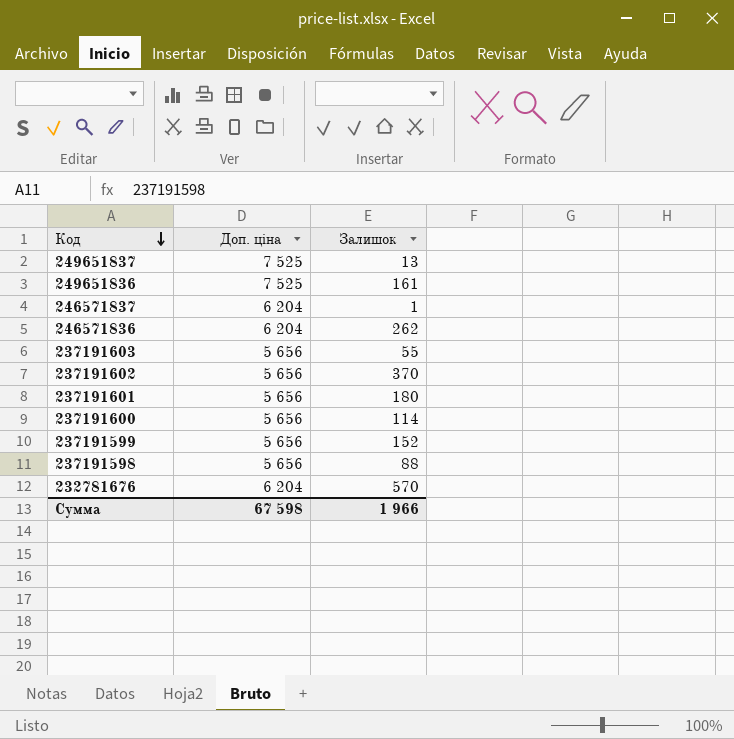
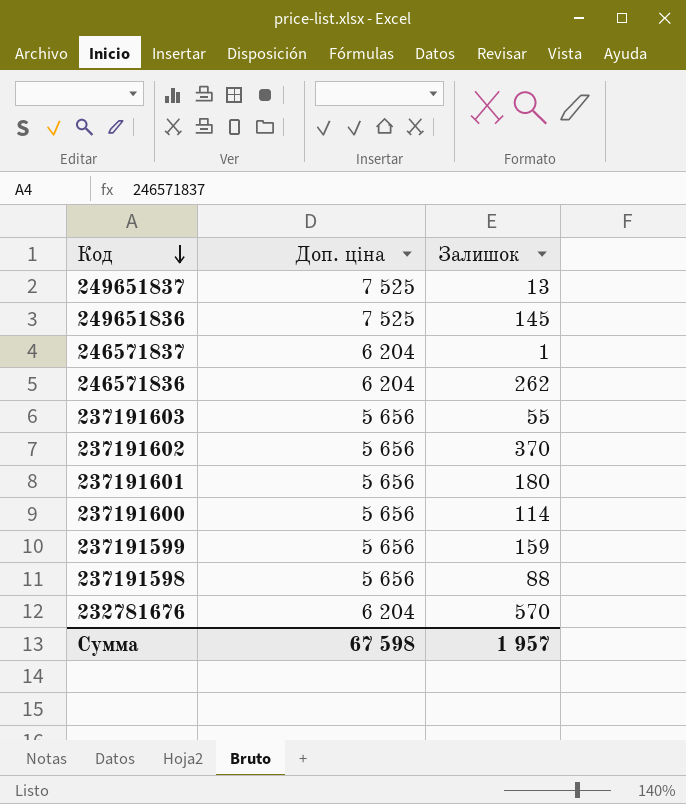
249651836 | Залишок: 161 -> 145
237191599 | Залишок: 152 -> 159
Сумма | Залишок: 1 966 -> 1 957

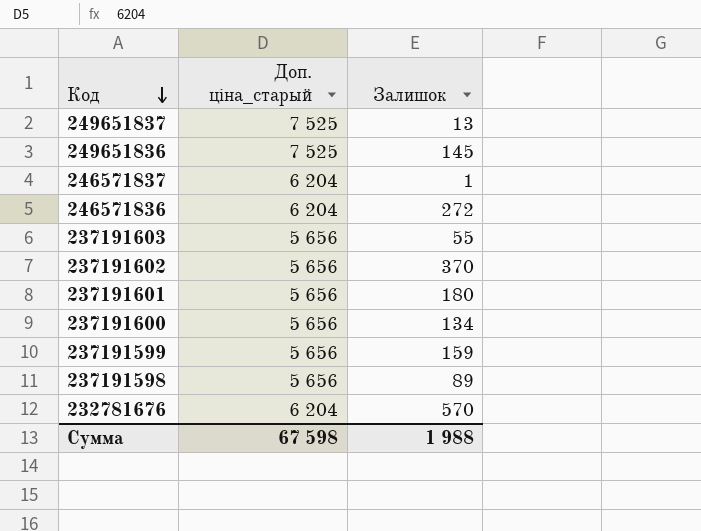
column name: Доп. ціна -> Доп. ціна_старый
246571836 | Залишок: 262 -> 272
237191600 | Залишок: 114 -> 134
237191598 | Залишок: 88 -> 89
Сумма | Залишок: 1 957 -> 1 988

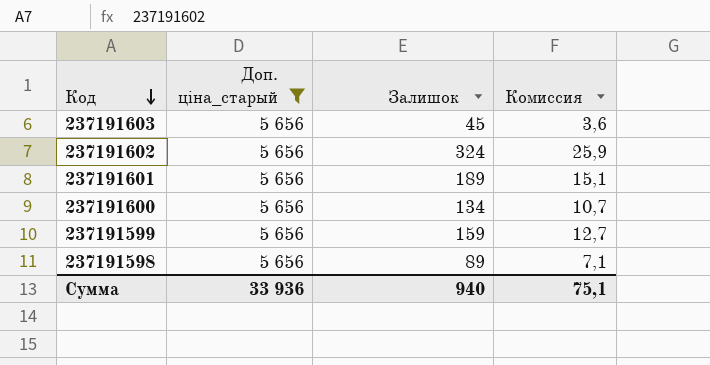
filter: none -> Доп. ціна_старый = 5 656
column Комиссия | formula: none -> [Залишок] * 0,08
237191603 | Залишок: 55 -> 45
237191602 | Залишок: 370 -> 324
237191601 | Залишок: 180 -> 189
Сумма | Доп. ціна_старый: 67 598 -> 33 936
Сумма | Залишок: 1 988 -> 940

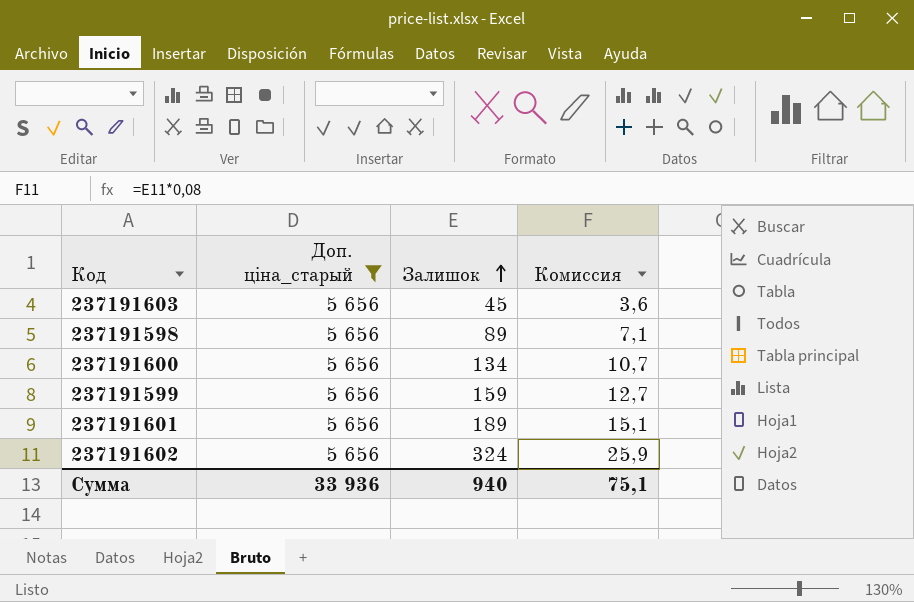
row order: Код descending -> Залишок ascending

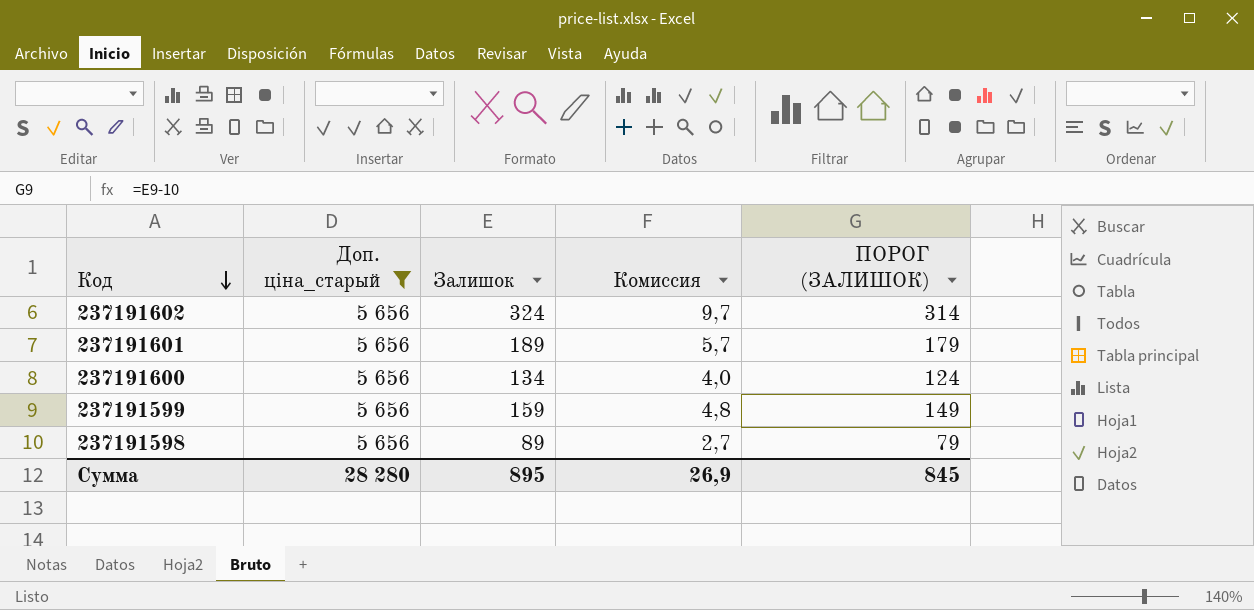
row order: Залишок ascending -> Код descending
column Комиссия | formula: [Залишок] * 0,08 -> [Залишок] * 0,03
column ПОРОГ (ЗАЛИШОК) | formula: none -> [Залишок] - 10
row 237191603: 5 656 | 45 | 3,6 -> none
Сумма | Доп. ціна_старый: 33 936 -> 28 280
Сумма | Залишок: 940 -> 895
Сумма | Комиссия: 75,1 -> 26,9

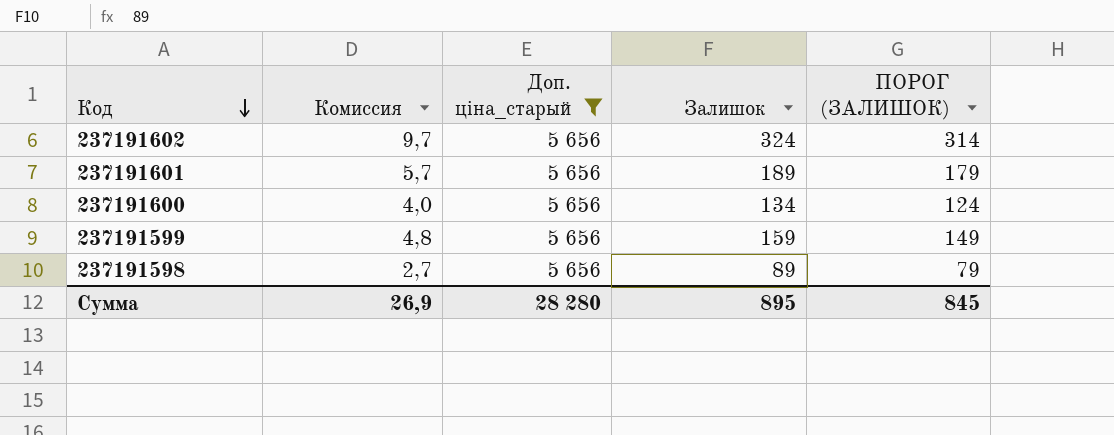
column Комиссия | position: 4 -> 2

